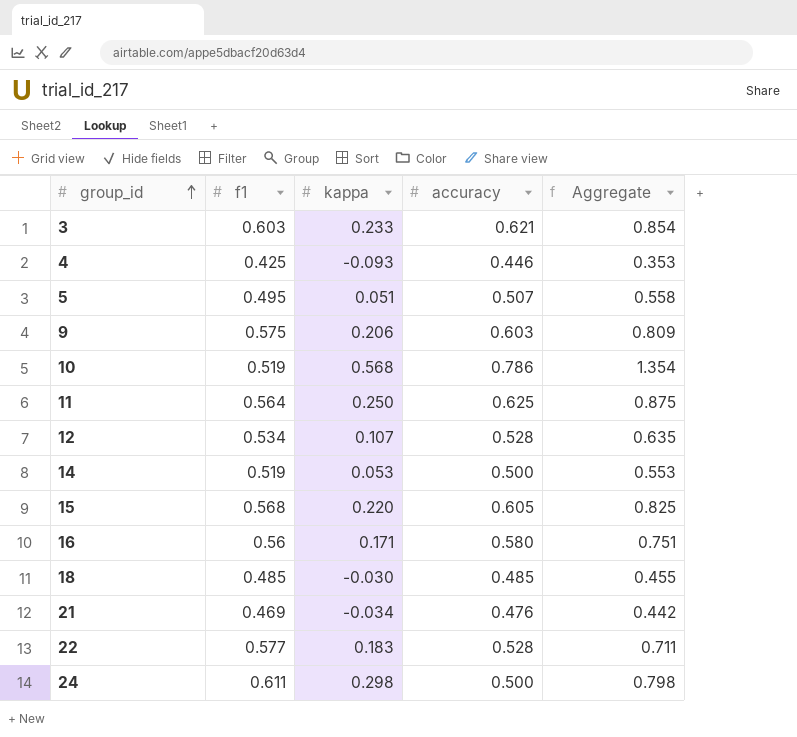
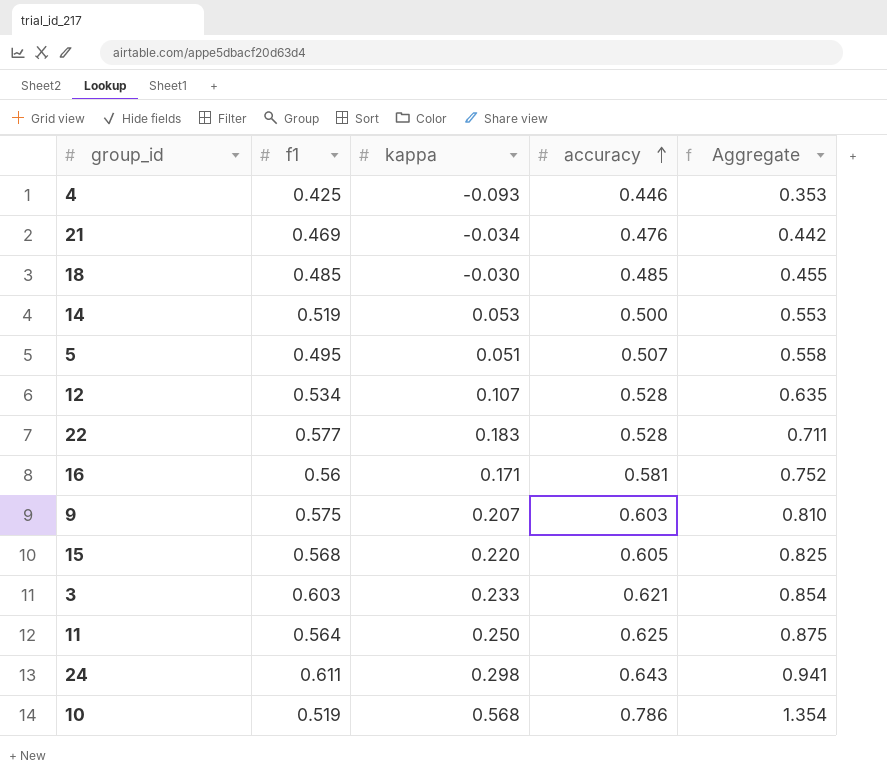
row order: group_id ascending -> accuracy ascending
16 | accuracy: 0.580 -> 0.581
16 | Aggregate: 0.751 -> 0.752
9 | kappa: 0.206 -> 0.207
9 | Aggregate: 0.809 -> 0.810
24 | accuracy: 0.500 -> 0.643
24 | Aggregate: 0.798 -> 0.941

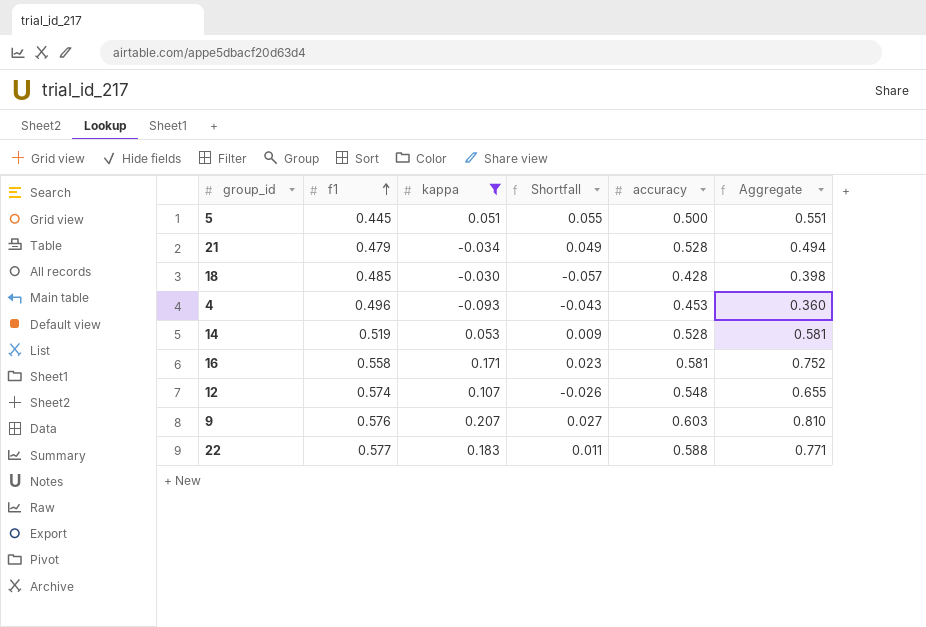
filter: none -> kappa <= 0.207
row order: accuracy ascending -> f1 ascending
column Shortfall | formula: none -> [accuracy] - [f1]
5 | f1: 0.495 -> 0.445
5 | accuracy: 0.507 -> 0.500
5 | Aggregate: 0.558 -> 0.551
21 | f1: 0.469 -> 0.479
21 | accuracy: 0.476 -> 0.528
21 | Aggregate: 0.442 -> 0.494
18 | accuracy: 0.485 -> 0.428
18 | Aggregate: 0.455 -> 0.398
4 | f1: 0.425 -> 0.496
4 | accuracy: 0.446 -> 0.453
4 | Aggregate: 0.353 -> 0.360
14 | accuracy: 0.500 -> 0.528
14 | Aggregate: 0.553 -> 0.581
16 | f1: 0.56 -> 0.558
12 | f1: 0.534 -> 0.574
12 | accuracy: 0.528 -> 0.548
12 | Aggregate: 0.635 -> 0.655
9 | f1: 0.575 -> 0.576
22 | accuracy: 0.528 -> 0.588
22 | Aggregate: 0.711 -> 0.771

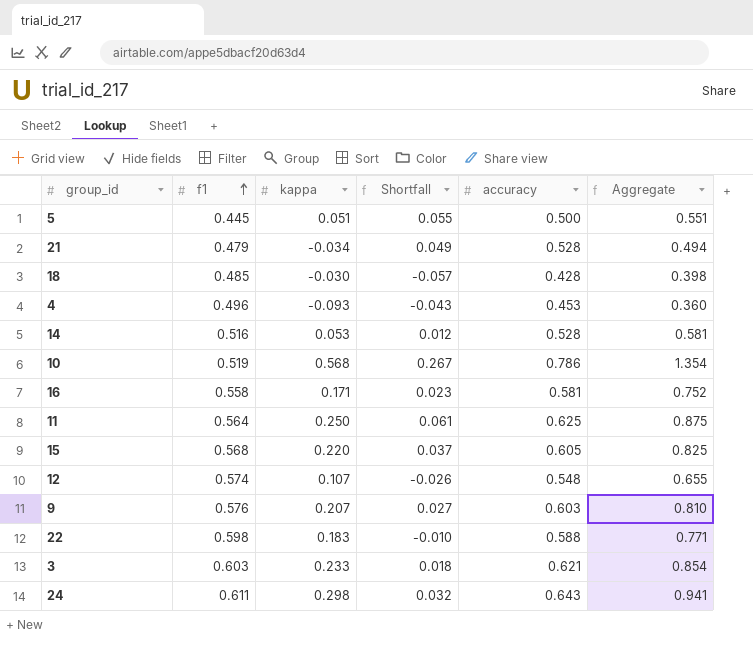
filter: kappa <= 0.207 -> none
14 | f1: 0.519 -> 0.516
14 | Shortfall: 0.009 -> 0.012
22 | f1: 0.577 -> 0.598
22 | Shortfall: 0.011 -> -0.010

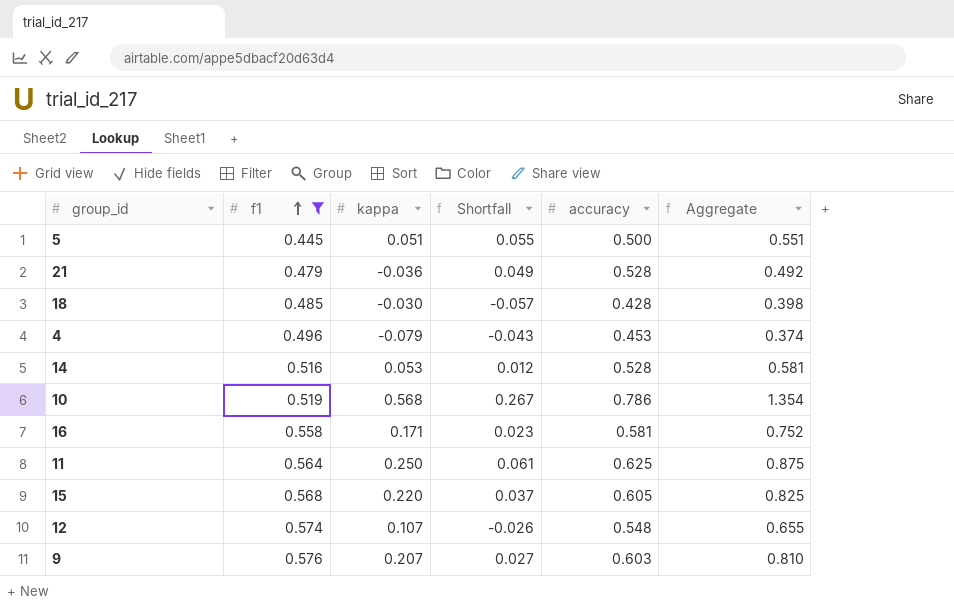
filter: none -> f1 <= 0.576
21 | kappa: -0.034 -> -0.036
21 | Aggregate: 0.494 -> 0.492
4 | kappa: -0.093 -> -0.079
4 | Aggregate: 0.360 -> 0.374

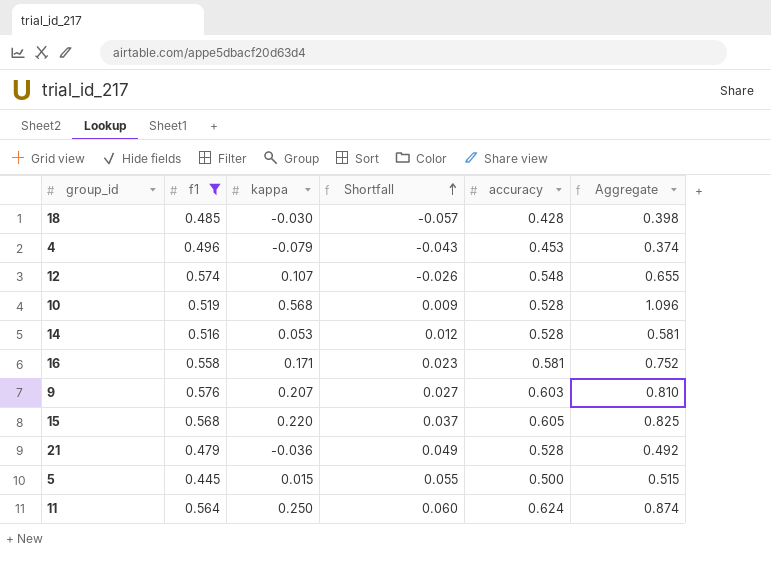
row order: f1 ascending -> Shortfall ascending
10 | Shortfall: 0.267 -> 0.009
10 | accuracy: 0.786 -> 0.528
10 | Aggregate: 1.354 -> 1.096
5 | kappa: 0.051 -> 0.015
5 | Aggregate: 0.551 -> 0.515
11 | Shortfall: 0.061 -> 0.060
11 | accuracy: 0.625 -> 0.624
11 | Aggregate: 0.875 -> 0.874

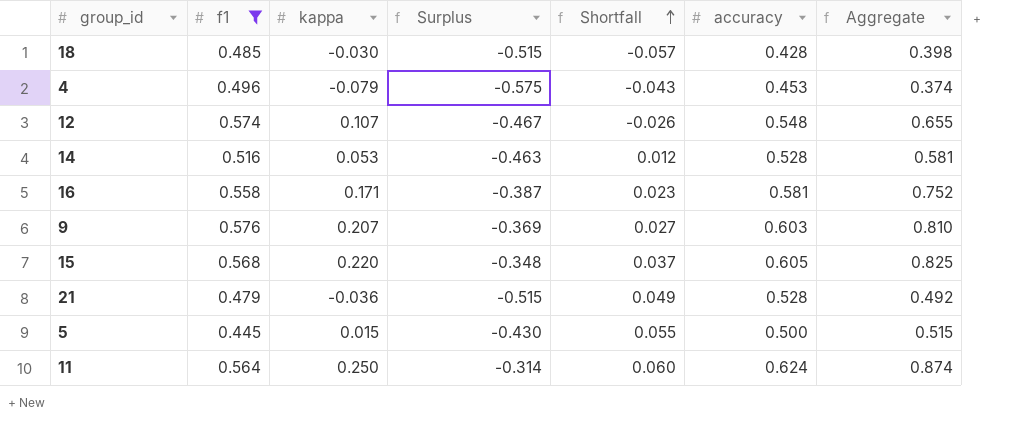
column Surplus | formula: none -> [kappa] - [f1]
row 10: 0.519 | 0.568 | 0.009 | 0.528 | 1.096 -> none

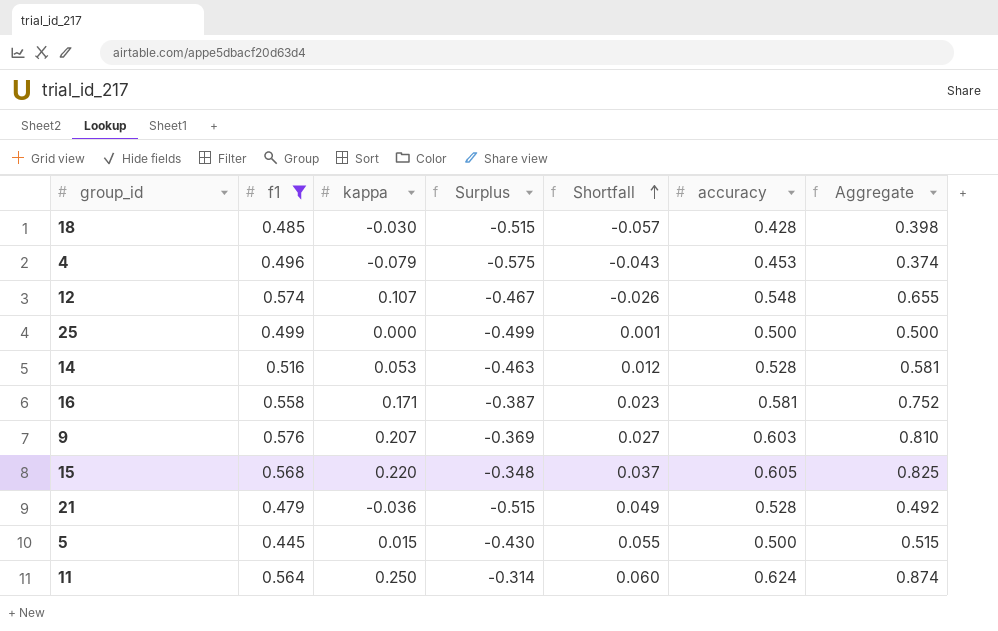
row 25: none -> 0.499 | 0.000 | -0.499 | 0.001 | 0.500 | 0.500

